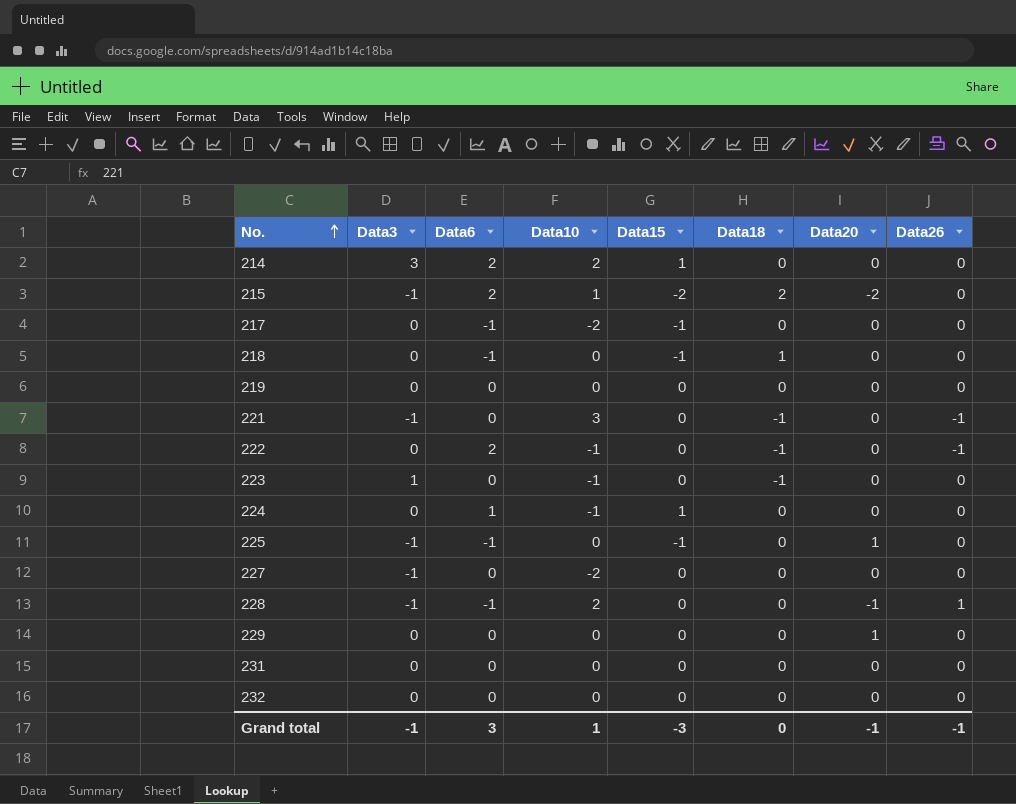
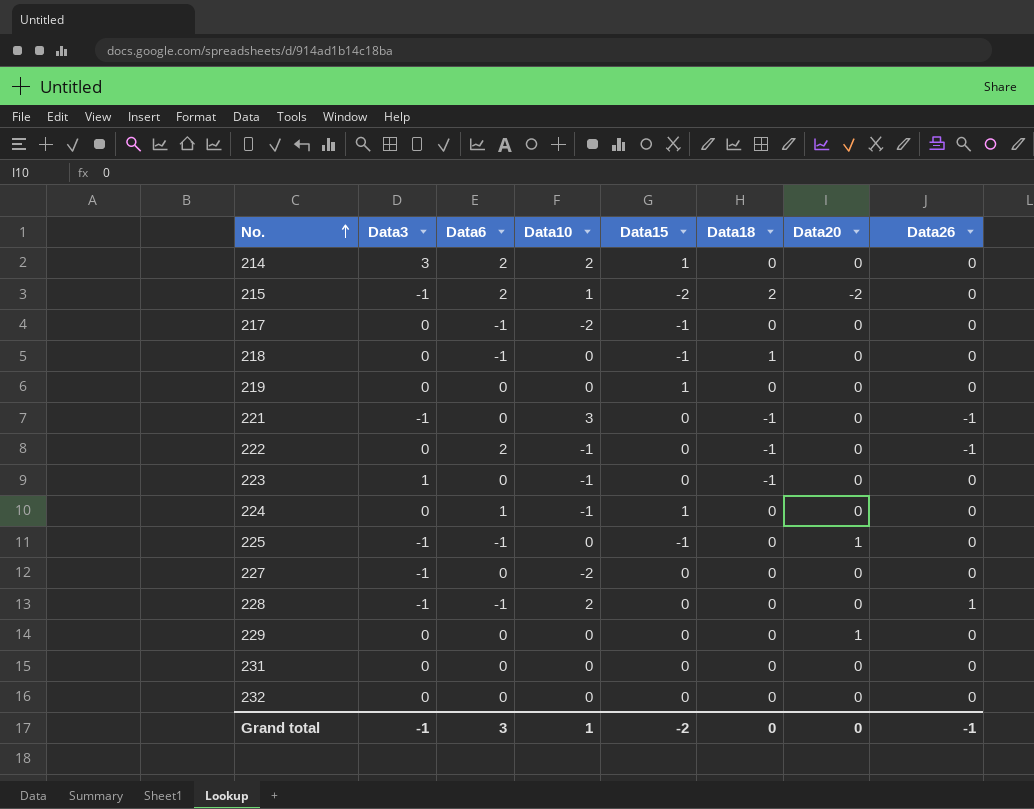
219 | Data15: 0 -> 1
228 | Data20: -1 -> 0
Grand total | Data15: -3 -> -2
Grand total | Data20: -1 -> 0

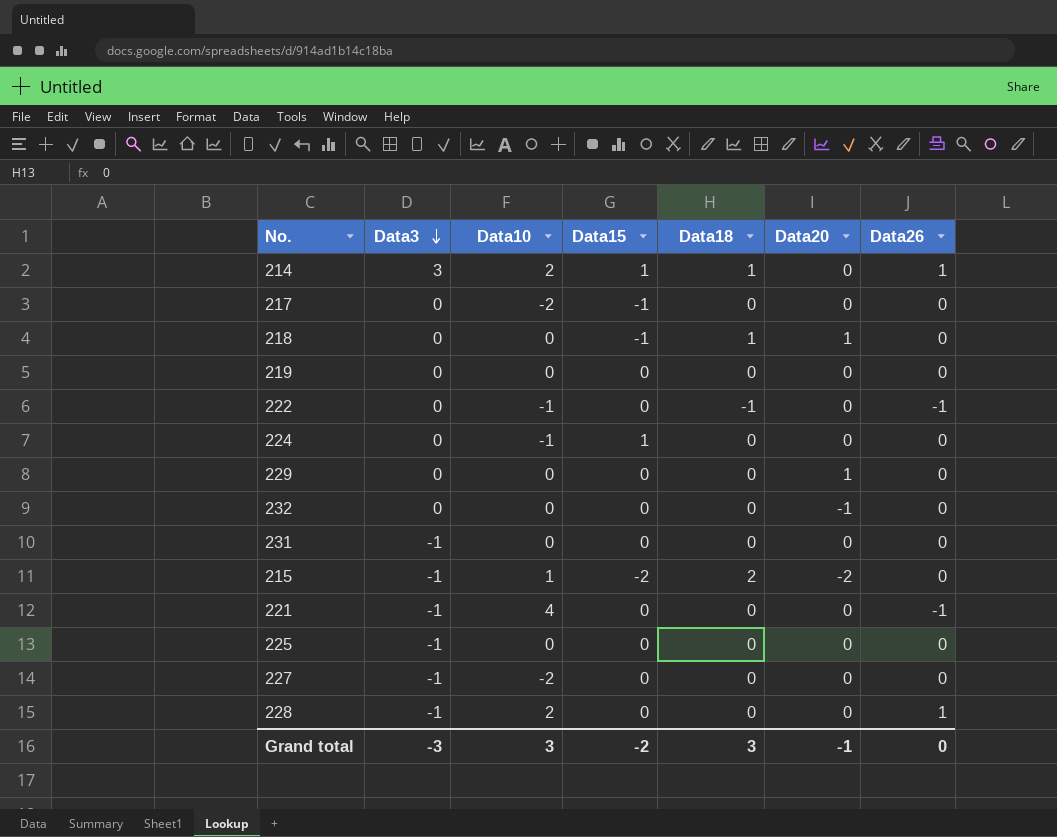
row order: No. ascending -> Data3 descending
column Data6 | position: 3 -> none
row 223: 1 | 0 | -1 | 0 | -1 | 0 | 0 -> none
214 | Data18: 0 -> 1
214 | Data26: 0 -> 1
218 | Data20: 0 -> 1
219 | Data15: 1 -> 0
232 | Data20: 0 -> -1
231 | Data3: 0 -> -1
221 | Data10: 3 -> 4
221 | Data18: -1 -> 0
225 | Data15: -1 -> 0
225 | Data20: 1 -> 0
Grand total | Data3: -1 -> -3
Grand total | Data10: 1 -> 3
Grand total | Data18: 0 -> 3
Grand total | Data20: 0 -> -1
Grand total | Data26: -1 -> 0

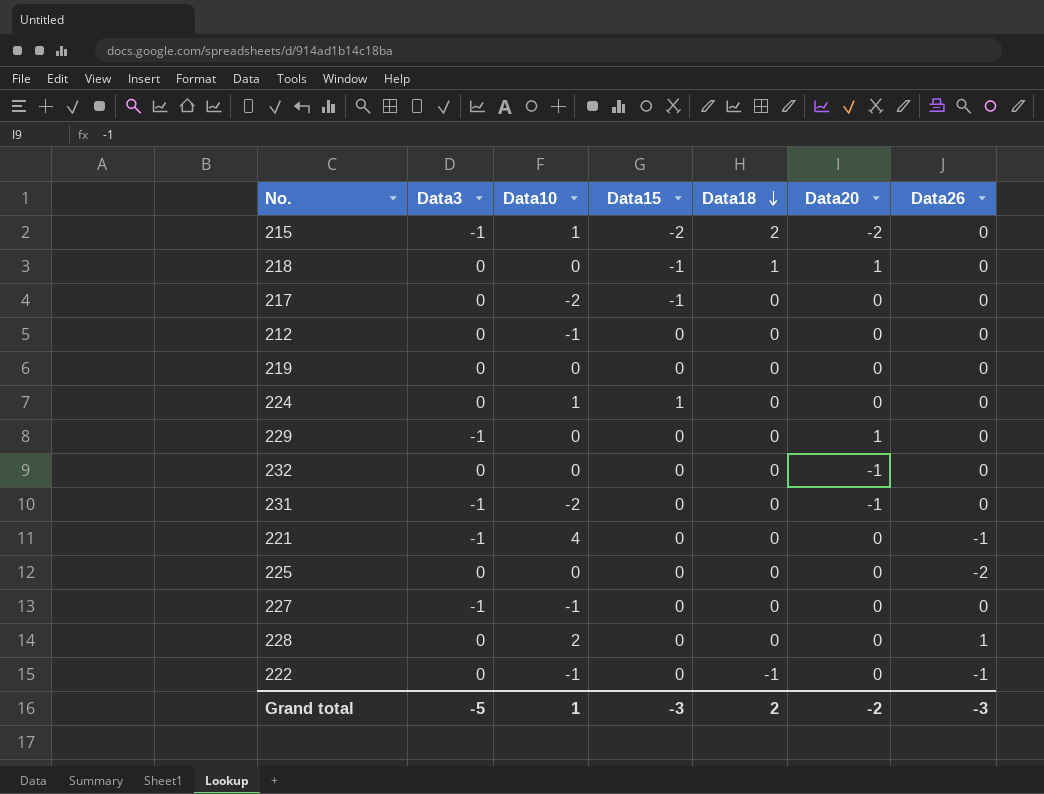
row order: Data3 descending -> Data18 descending
row 214: 3 | 2 | 1 | 1 | 0 | 1 -> none
row 212: none -> 0 | -1 | 0 | 0 | 0 | 0
224 | Data10: -1 -> 1
229 | Data3: 0 -> -1
231 | Data10: 0 -> -2
231 | Data20: 0 -> -1
225 | Data3: -1 -> 0
225 | Data26: 0 -> -2
227 | Data10: -2 -> -1
228 | Data3: -1 -> 0
Grand total | Data3: -3 -> -5
Grand total | Data10: 3 -> 1
Grand total | Data15: -2 -> -3
Grand total | Data18: 3 -> 2
Grand total | Data20: -1 -> -2
Grand total | Data26: 0 -> -3

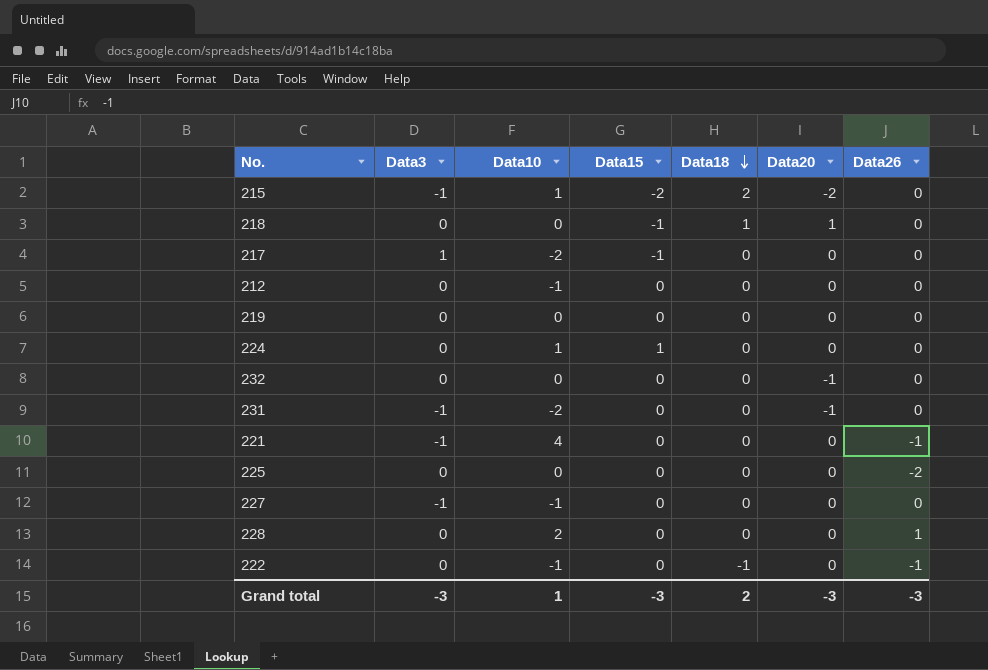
row 229: -1 | 0 | 0 | 0 | 1 | 0 -> none
217 | Data3: 0 -> 1
Grand total | Data3: -5 -> -3
Grand total | Data20: -2 -> -3

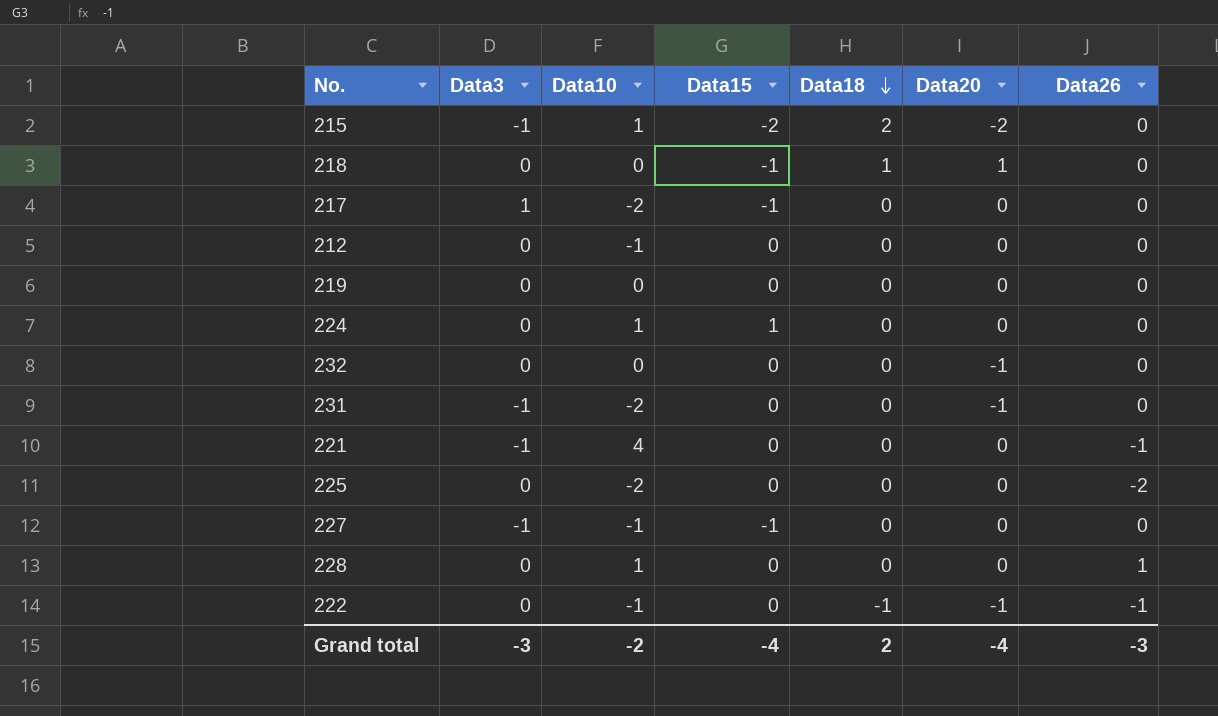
225 | Data10: 0 -> -2
227 | Data15: 0 -> -1
228 | Data10: 2 -> 1
222 | Data20: 0 -> -1
Grand total | Data10: 1 -> -2
Grand total | Data15: -3 -> -4
Grand total | Data20: -3 -> -4

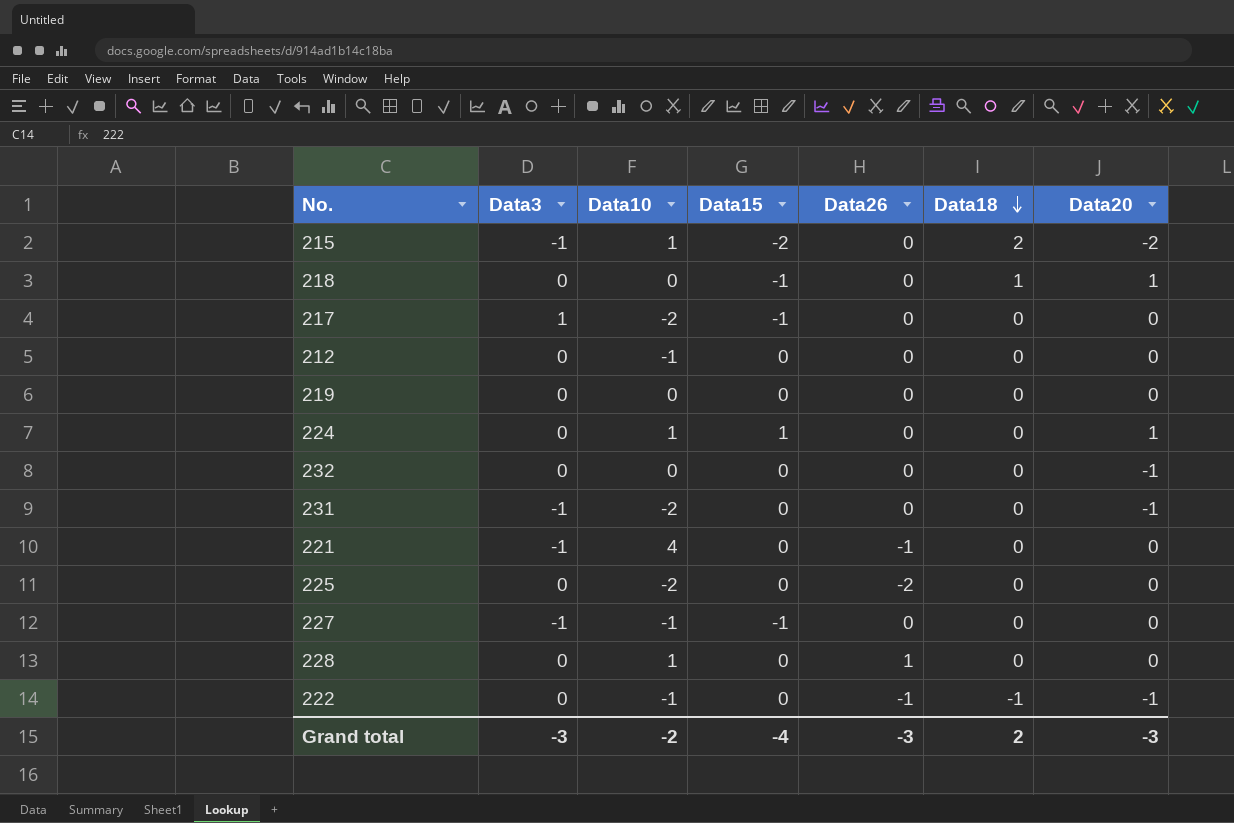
column Data26 | position: 7 -> 5
224 | Data20: 0 -> 1
Grand total | Data20: -4 -> -3

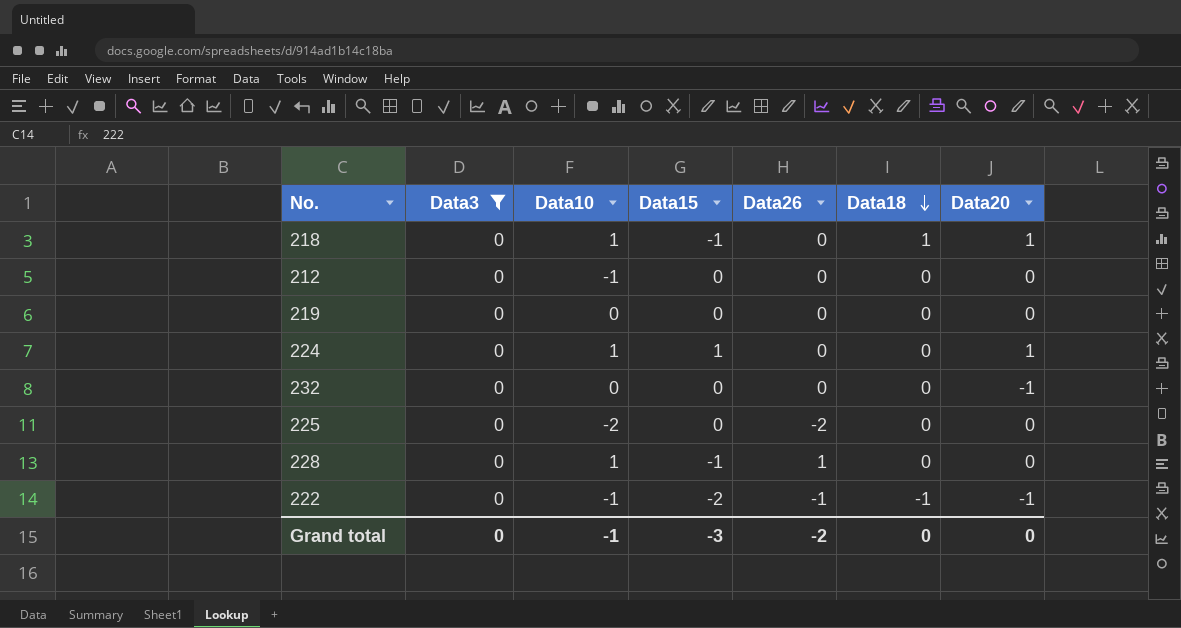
filter: none -> Data3 = 0
218 | Data10: 0 -> 1
228 | Data15: 0 -> -1
222 | Data15: 0 -> -2
Grand total | Data3: -3 -> 0
Grand total | Data10: -2 -> -1
Grand total | Data15: -4 -> -3
Grand total | Data26: -3 -> -2
Grand total | Data18: 2 -> 0
Grand total | Data20: -3 -> 0

